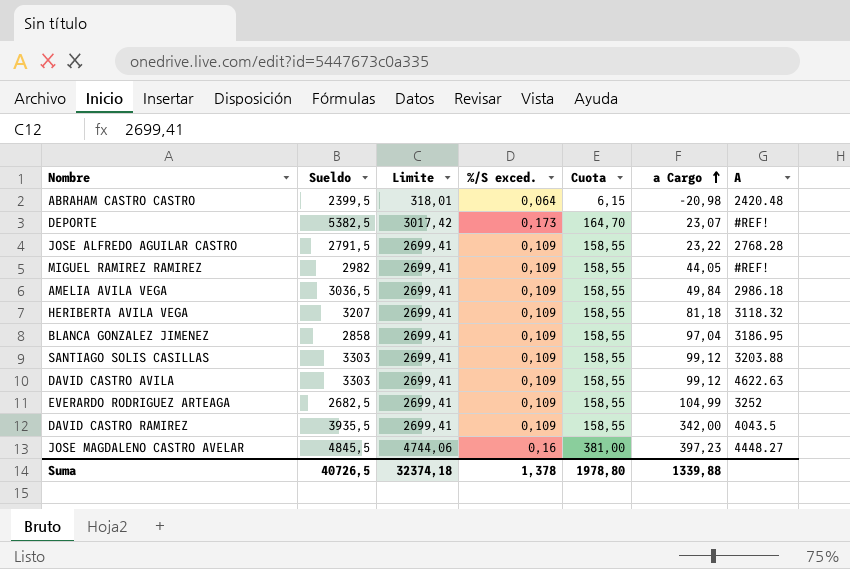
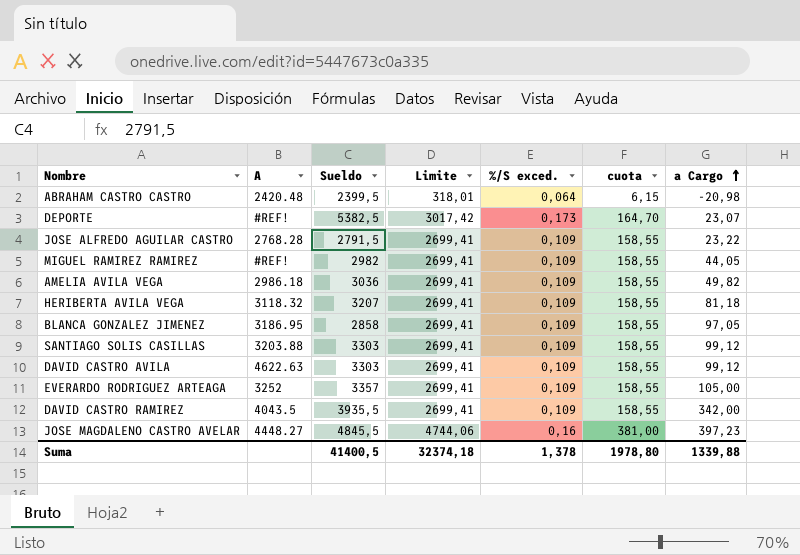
column A | position: 7 -> 2
column name: Cuota -> cuota
AMELIA AVILA VEGA | Sueldo: 3036,5 -> 3036
AMELIA AVILA VEGA | a Cargo: 49,84 -> 49,82
BLANCA GONZALEZ JIMENEZ | a Cargo: 97,04 -> 97,05
EVERARDO RODRIGUEZ ARTEAGA | Sueldo: 2682,5 -> 3357
EVERARDO RODRIGUEZ ARTEAGA | a Cargo: 104,99 -> 105,00
Suma | Sueldo: 40726,5 -> 41400,5

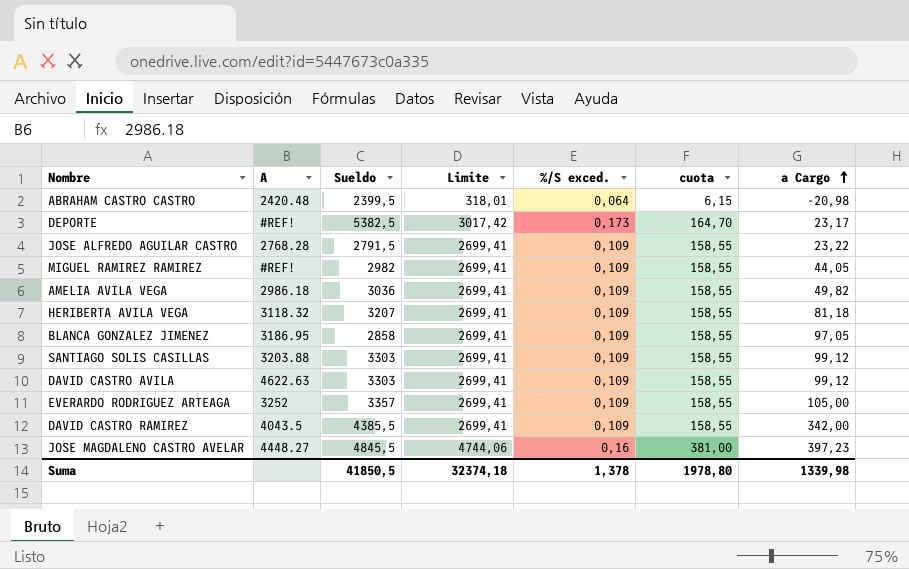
DEPORTE | a Cargo: 23,07 -> 23,17
DAVID CASTRO RAMIREZ | Sueldo: 3935,5 -> 4385,5
Suma | Sueldo: 41400,5 -> 41850,5
Suma | a Cargo: 1339,88 -> 1339,98

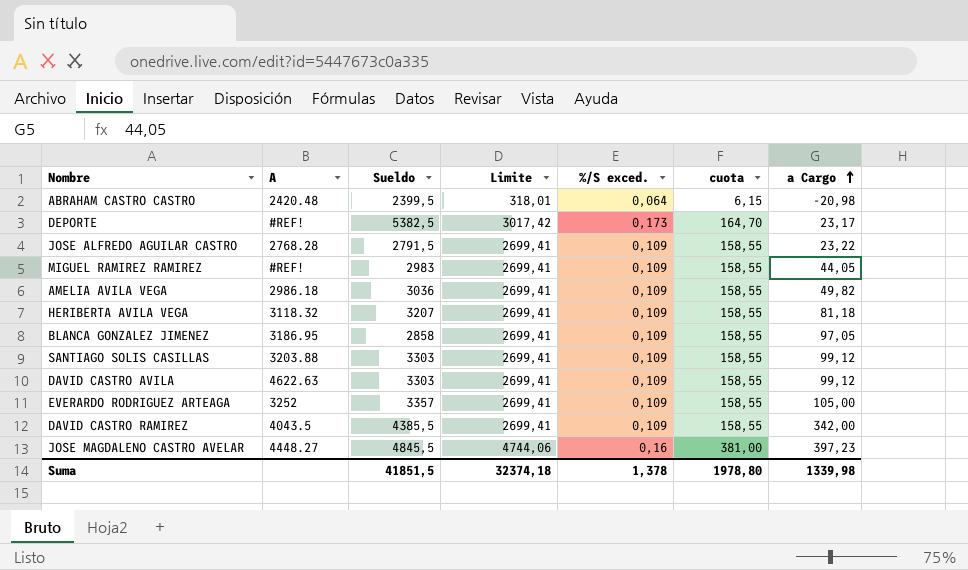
MIGUEL RAMIREZ RAMIREZ | Sueldo: 2982 -> 2983
Suma | Sueldo: 41850,5 -> 41851,5

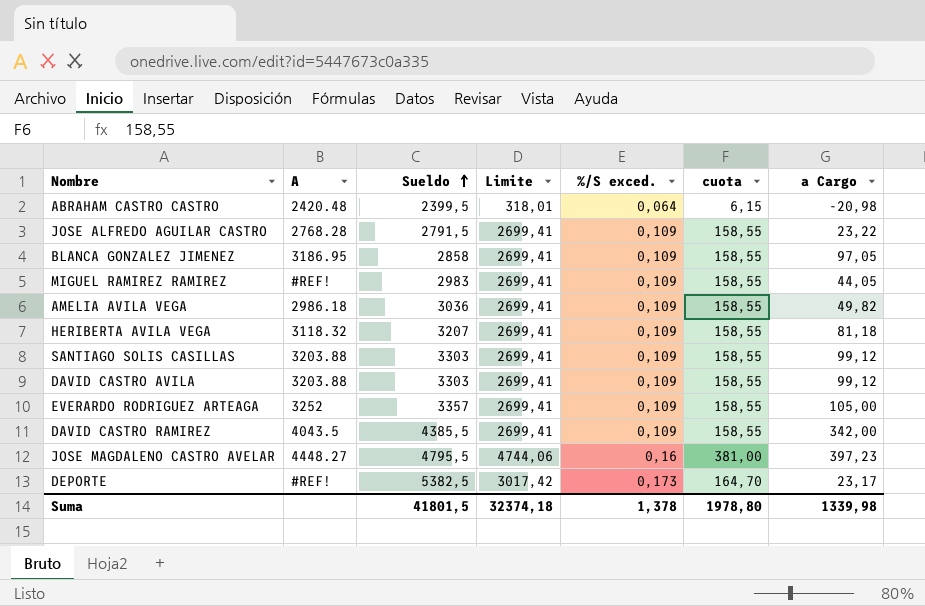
row order: a Cargo ascending -> Sueldo ascending
DAVID CASTRO AVILA | A: 4622.63 -> 3203.88
JOSE MAGDALENO CASTRO AVELAR | Sueldo: 4845,5 -> 4795,5
Suma | Sueldo: 41851,5 -> 41801,5

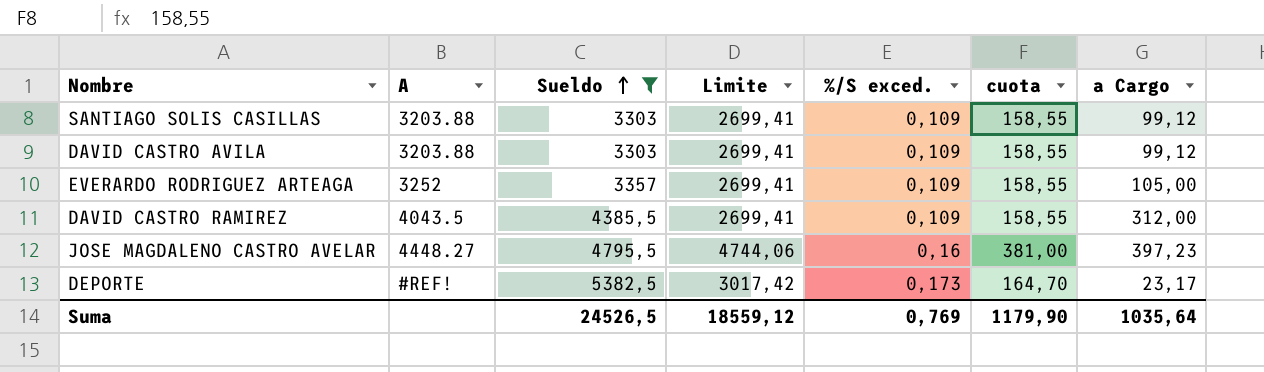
filter: none -> Sueldo >= 3303
DAVID CASTRO RAMIREZ | a Cargo: 342,00 -> 312,00
Suma | Sueldo: 41801,5 -> 24526,5
Suma | Limite: 32374,18 -> 18559,12
Suma | %/S exced.: 1,378 -> 0,769
Suma | cuota: 1978,80 -> 1179,90
Suma | a Cargo: 1339,98 -> 1035,64

